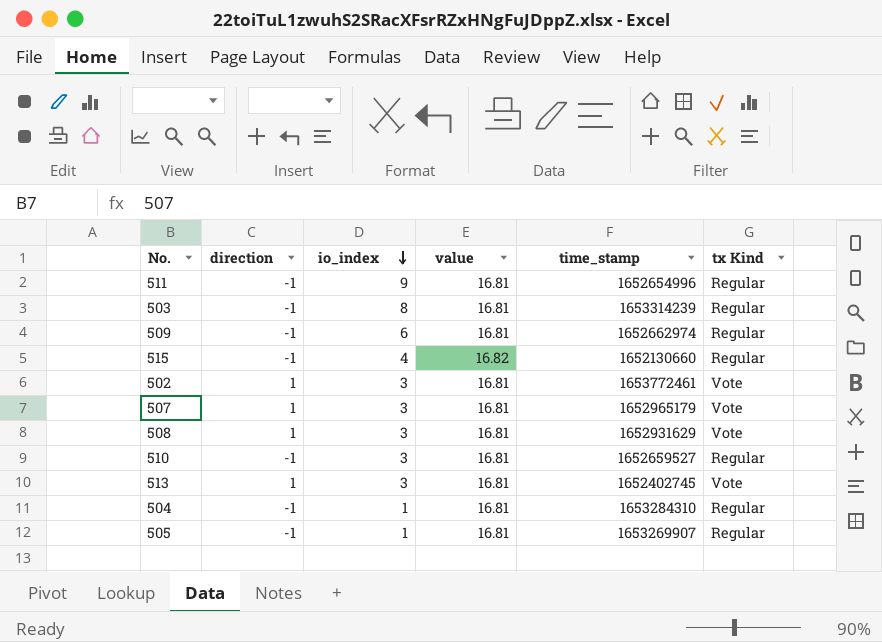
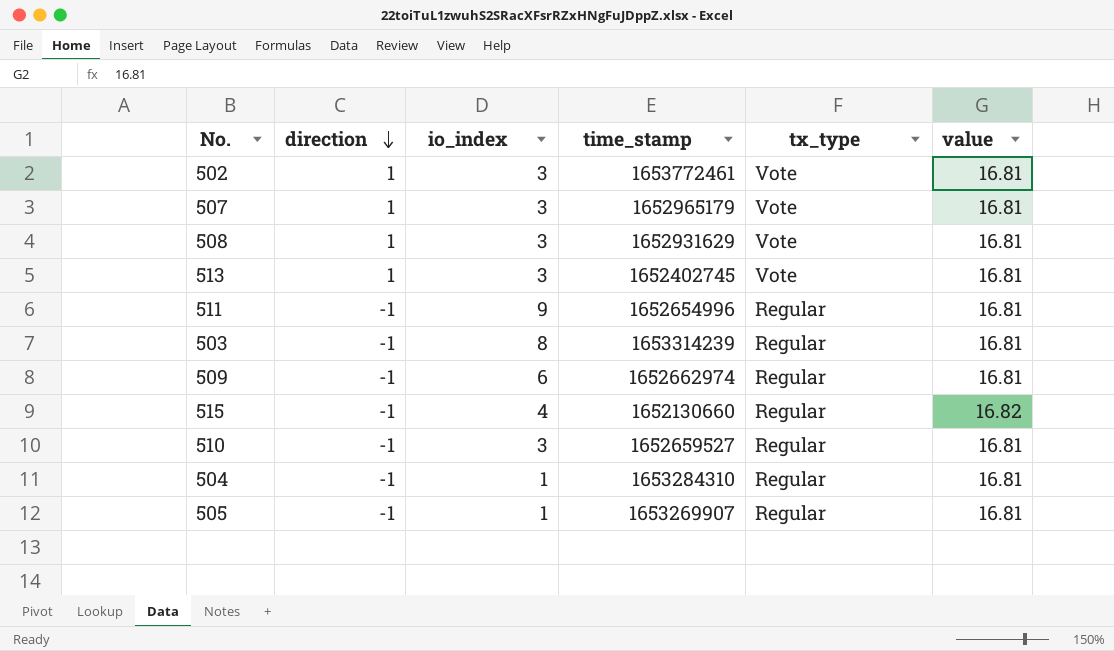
row order: io_index descending -> direction descending
column name: tx Kind -> tx_type
column value | position: 4 -> 6

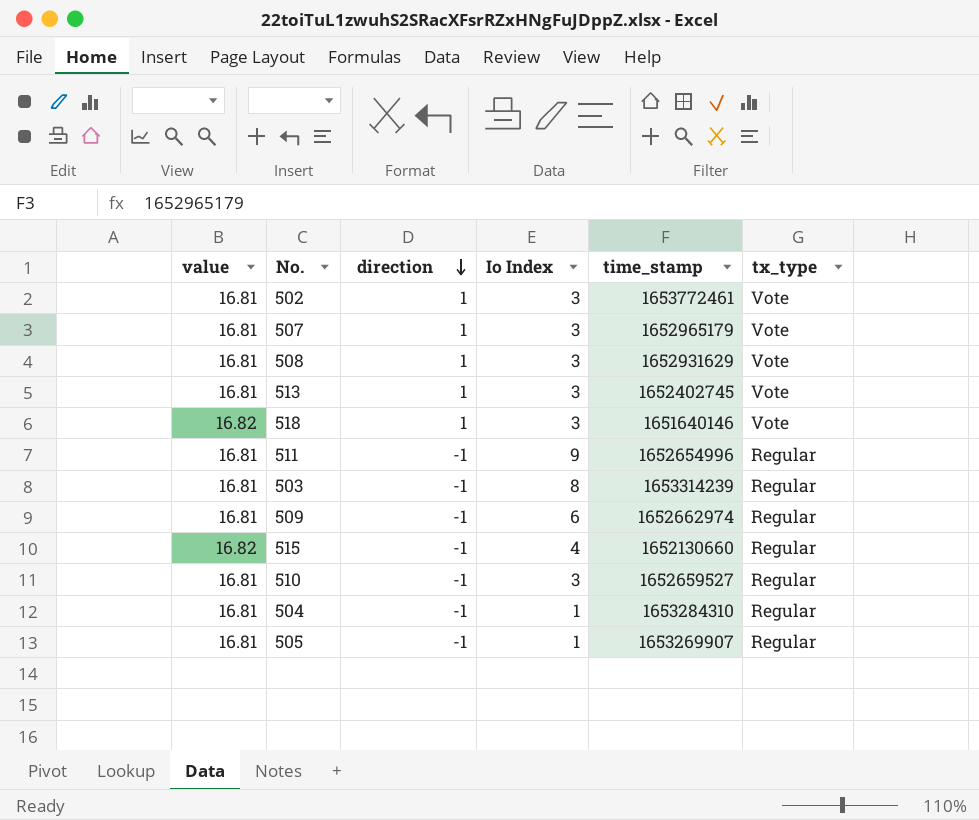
column value | position: 6 -> 1
column name: io_index -> Io Index
row 518: none -> 16.82 | 1 | 3 | 1651640146 | Vote

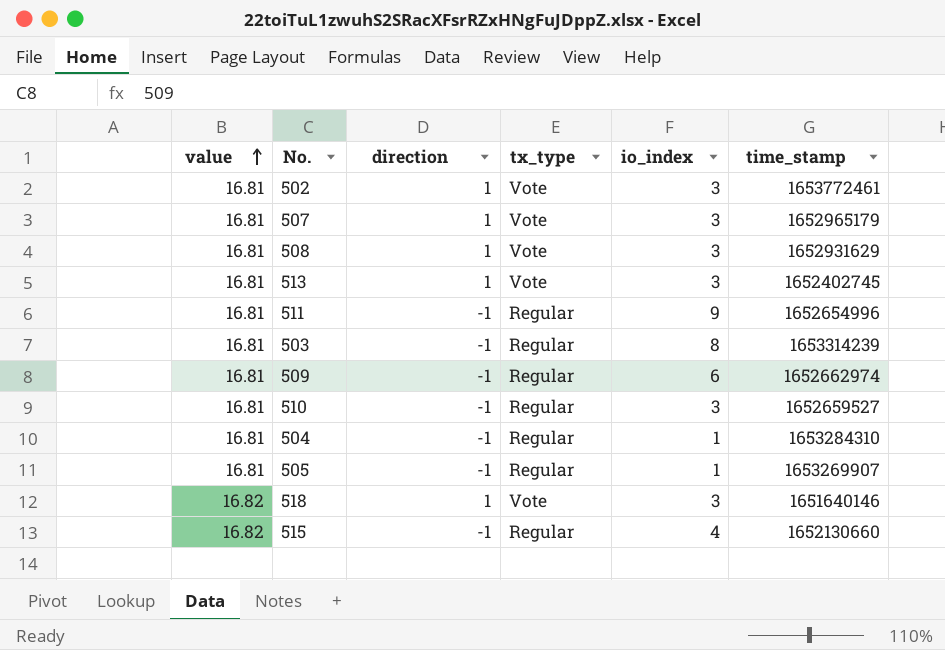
row order: direction descending -> value ascending
column tx_type | position: 6 -> 4
column name: Io Index -> io_index

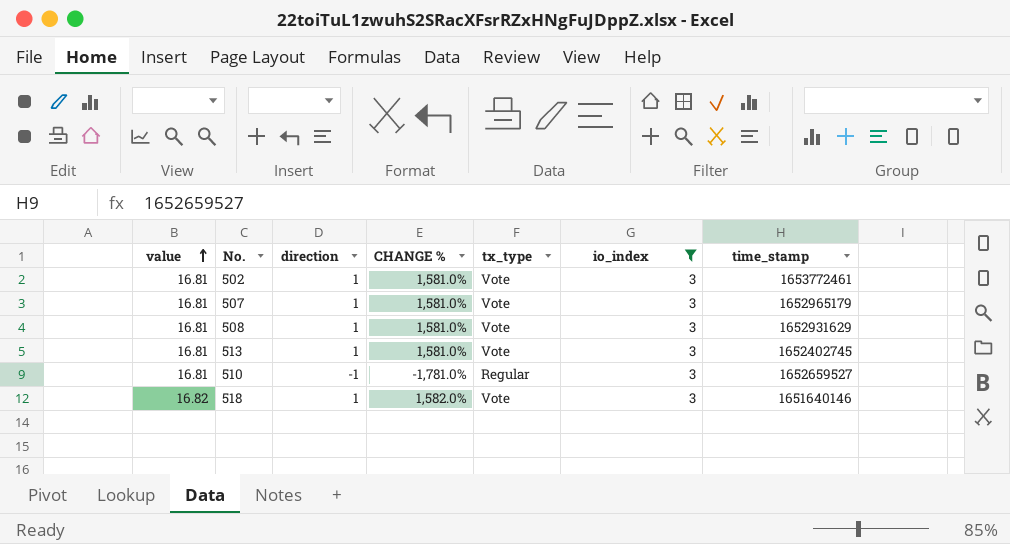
filter: none -> io_index = 3
column CHANGE % | formula: none -> ([value] - [direction]) / [direction]

